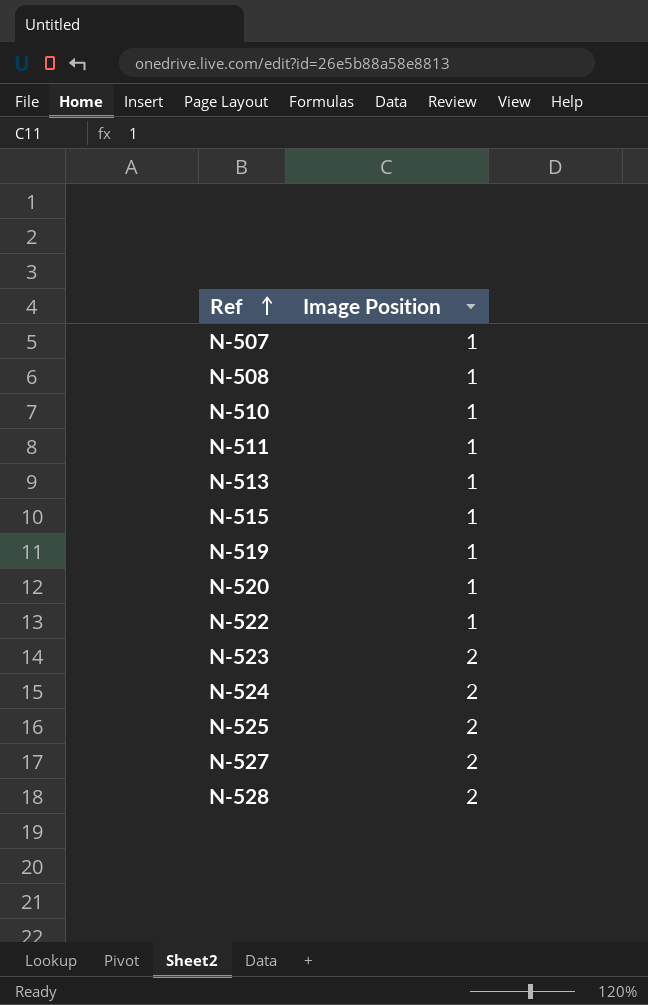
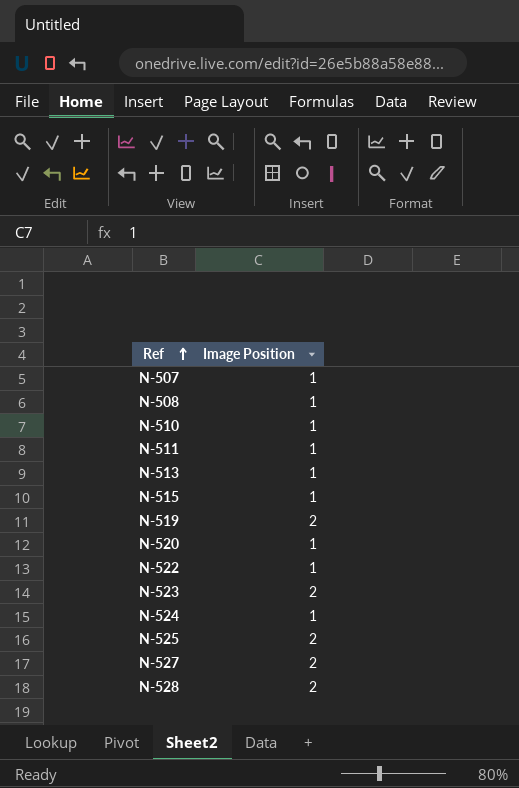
N-519 | Image Position: 1 -> 2
N-524 | Image Position: 2 -> 1

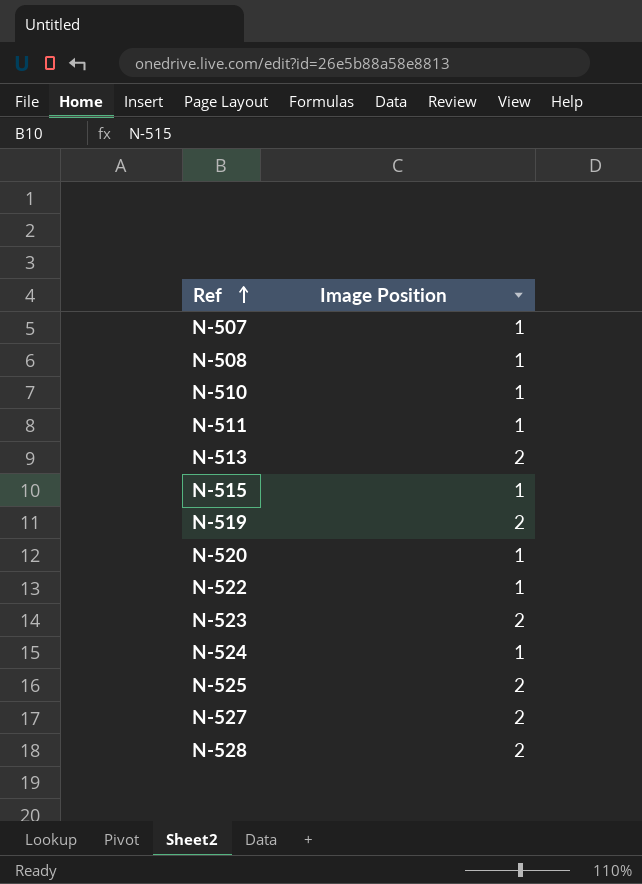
N-513 | Image Position: 1 -> 2

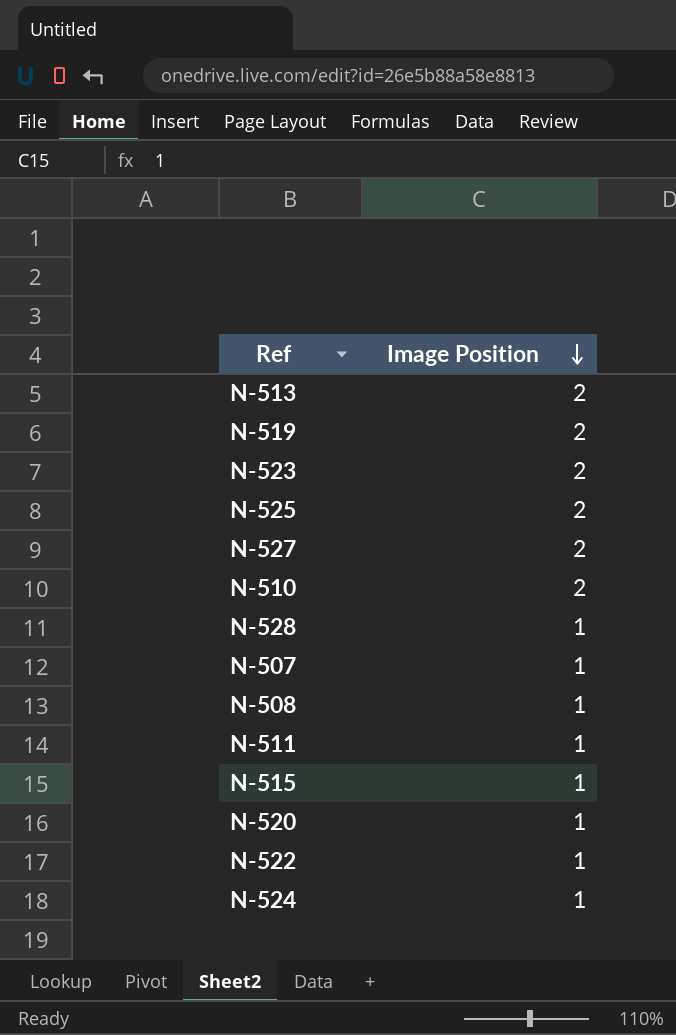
row order: Ref ascending -> Image Position descending
N-510 | Image Position: 1 -> 2
N-528 | Image Position: 2 -> 1

